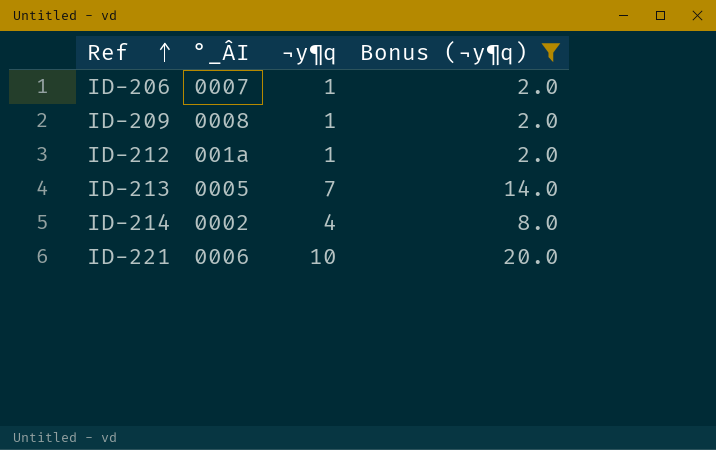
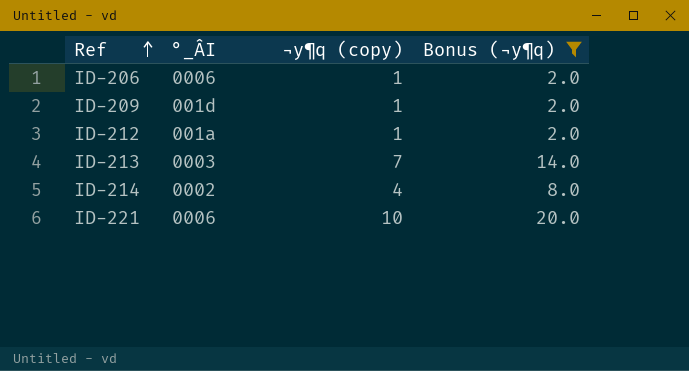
column name: ¬y¶q -> ¬y¶q (copy)
ID-206 | °_ÂI: 0007 -> 0006
ID-209 | °_ÂI: 0008 -> 001d
ID-213 | °_ÂI: 0005 -> 0003

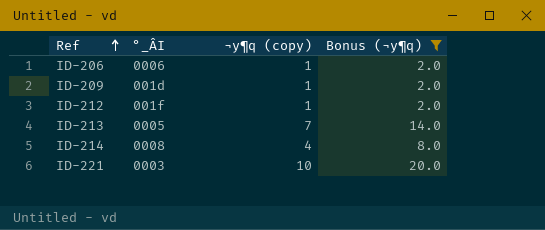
ID-212 | °_ÂI: 001a -> 001f
ID-213 | °_ÂI: 0003 -> 0005
ID-214 | °_ÂI: 0002 -> 0008
ID-221 | °_ÂI: 0006 -> 0003

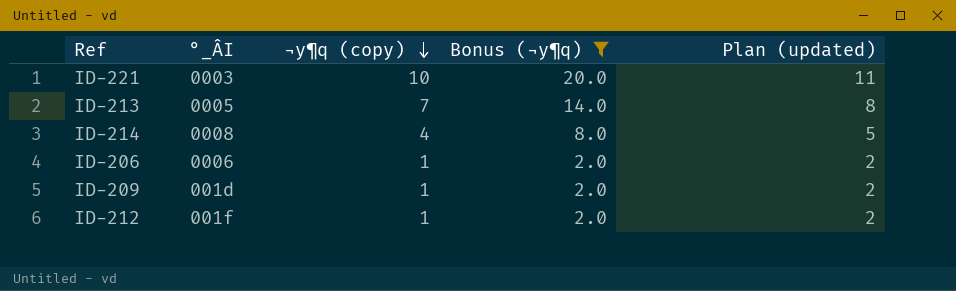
row order: Ref ascending -> ¬y¶q (copy) descending
column Plan (updated) | formula: none -> [¬y¶q (copy)] + 1

